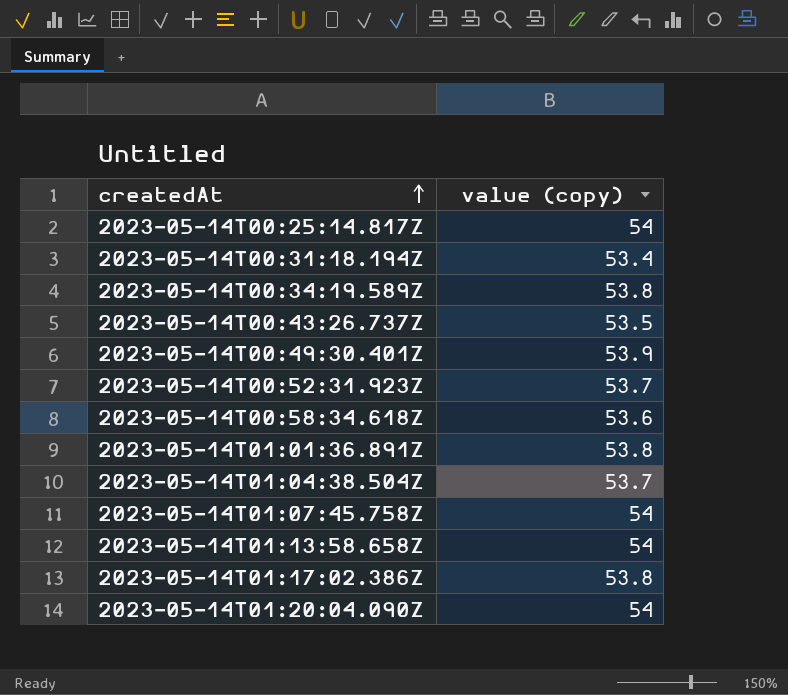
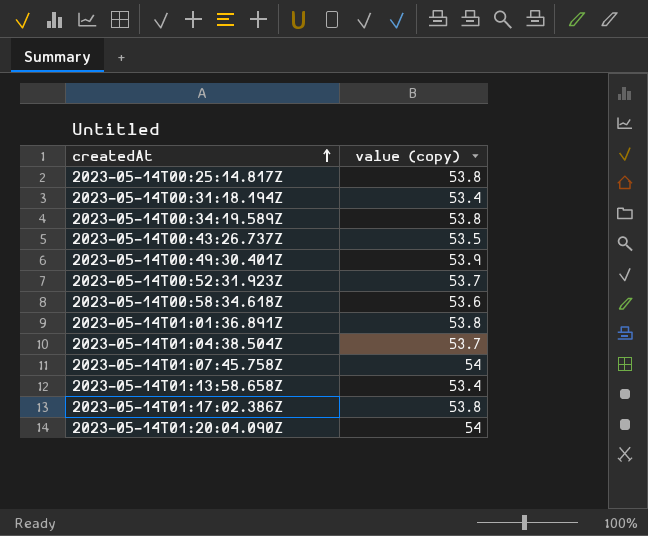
2023-05-14T00:25:14.817Z | value (copy): 54 -> 53.8
2023-05-14T01:13:58.658Z | value (copy): 54 -> 53.4

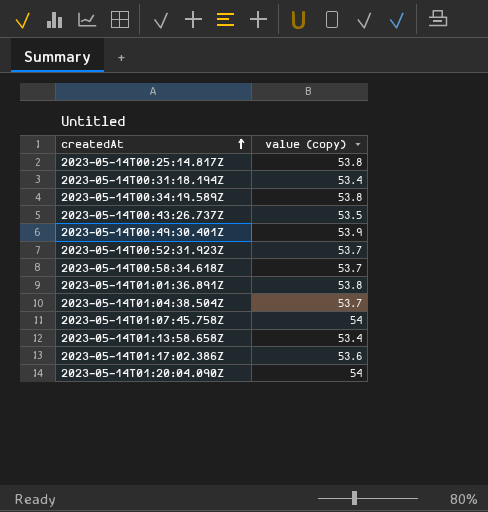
2023-05-14T00:58:34.618Z | value (copy): 53.6 -> 53.7
2023-05-14T01:17:02.386Z | value (copy): 53.8 -> 53.6

